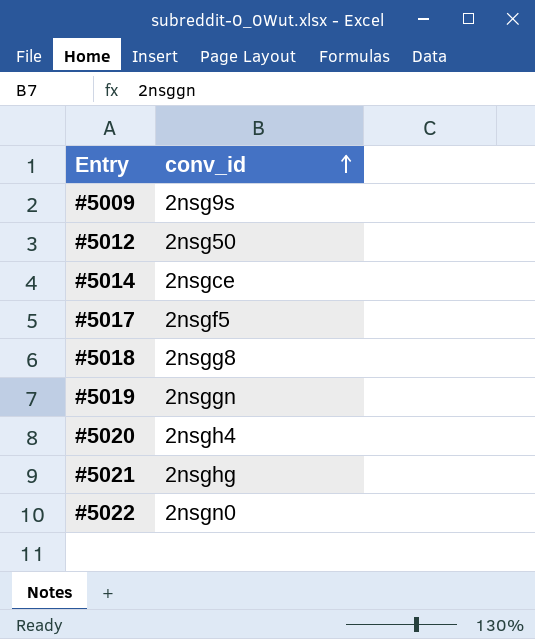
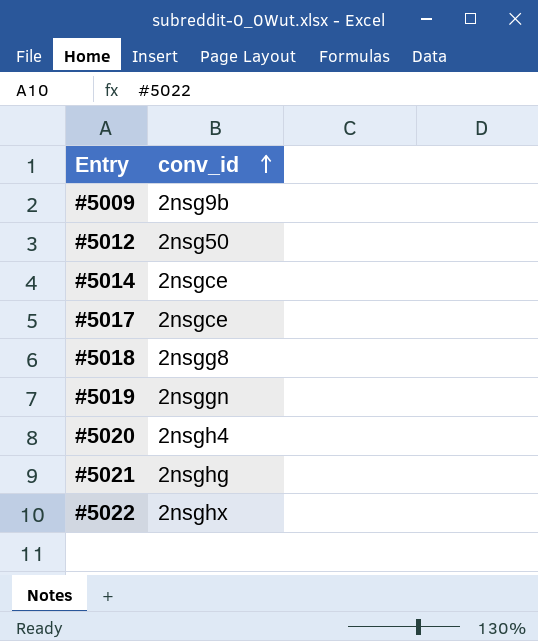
#5009 | conv_id: 2nsg9s -> 2nsg9b
#5017 | conv_id: 2nsgf5 -> 2nsgce
#5022 | conv_id: 2nsgn0 -> 2nsghx

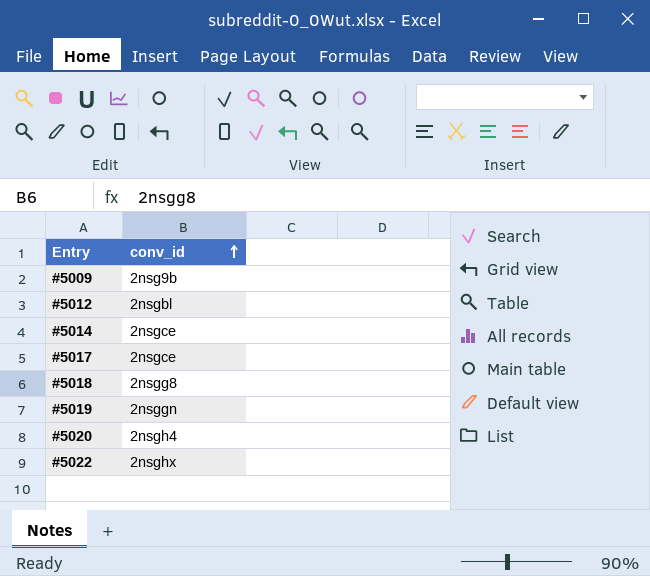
row #5021: 2nsghg -> none
#5012 | conv_id: 2nsg50 -> 2nsgbl

